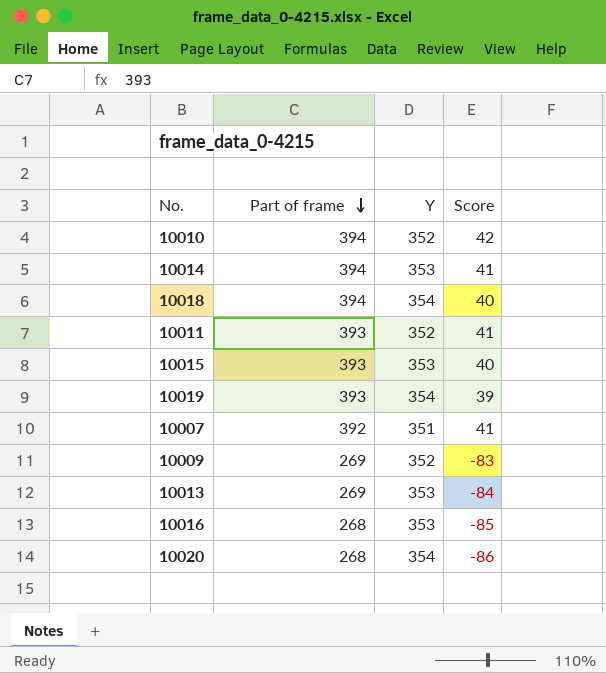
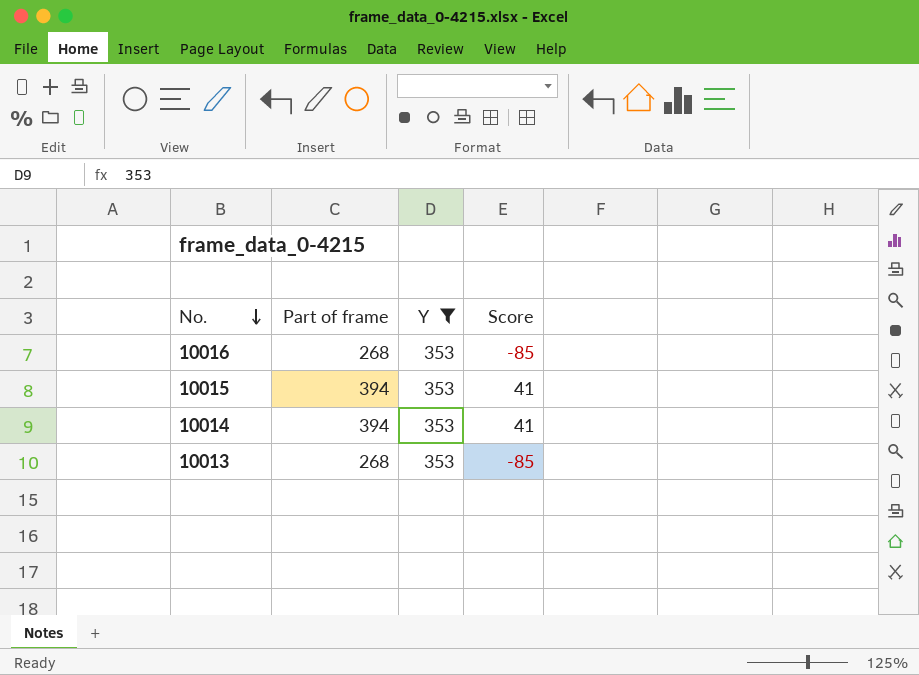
filter: none -> Y = 353
row order: Part of frame descending -> No. descending
10015 | Part of frame: 393 -> 394
10015 | Score: 40 -> 41
10013 | Part of frame: 269 -> 268
10013 | Score: -84 -> -85

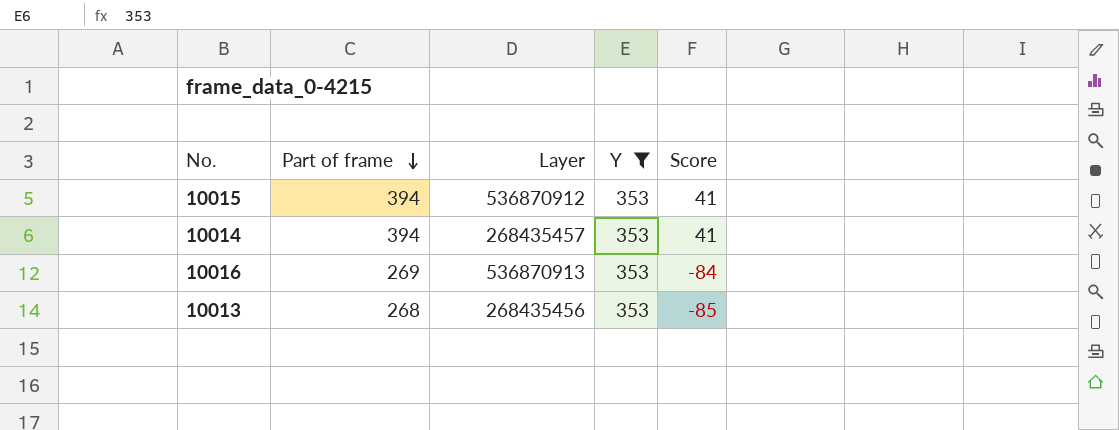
row order: No. descending -> Part of frame descending
column Layer | position: none -> 3
10016 | Part of frame: 268 -> 269
10016 | Score: -85 -> -84

